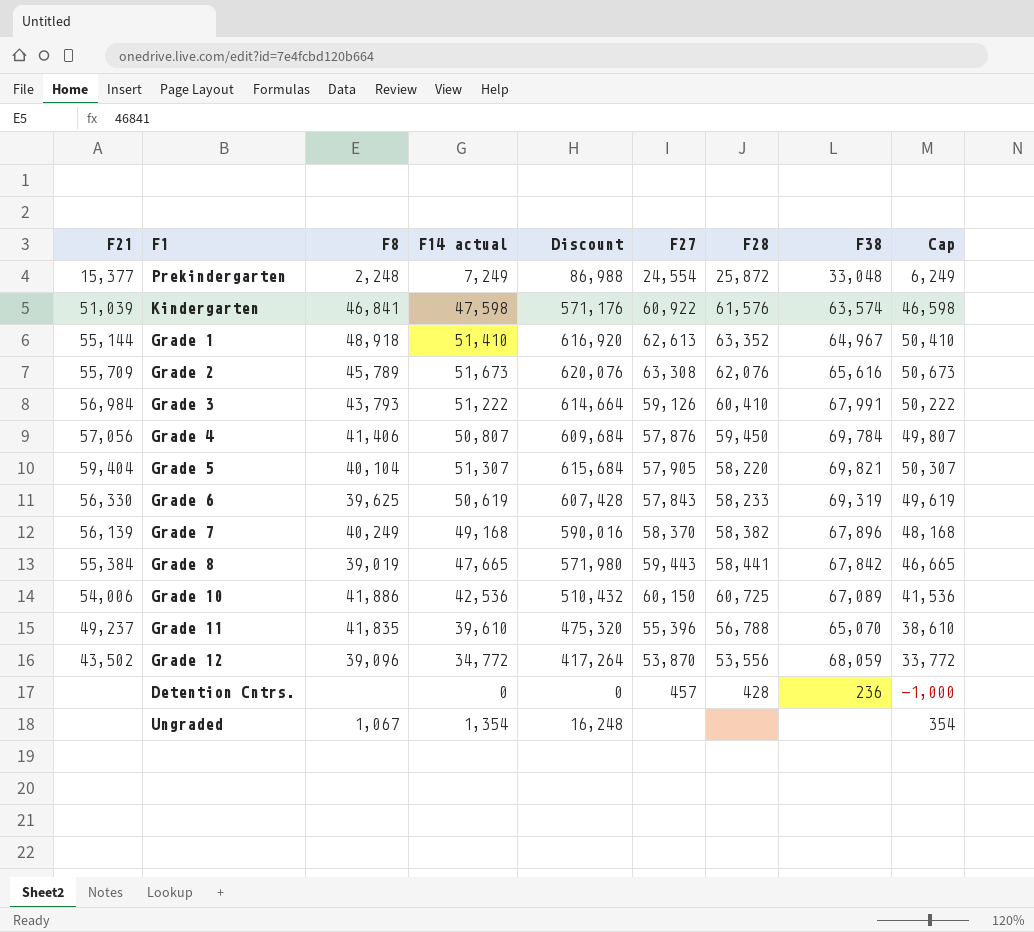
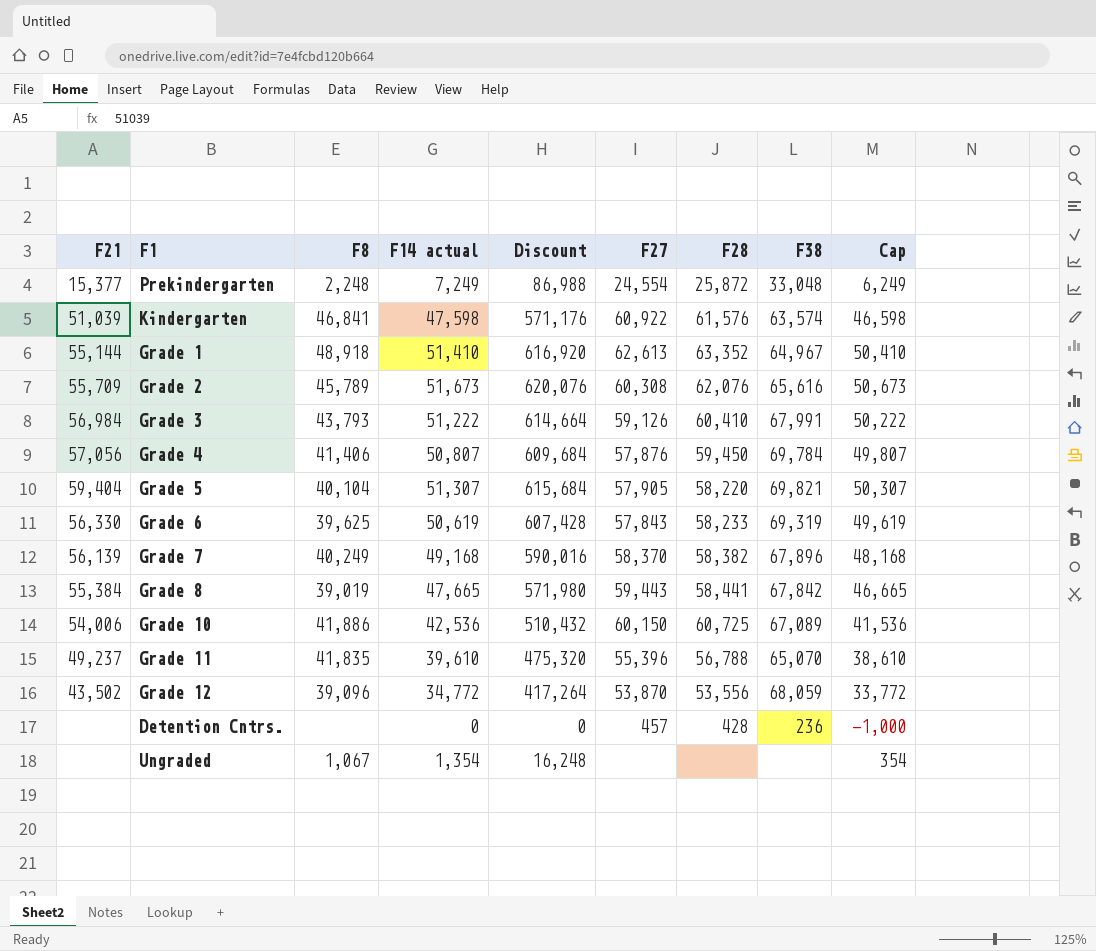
Grade 2 | F27: 63,308 -> 60,308

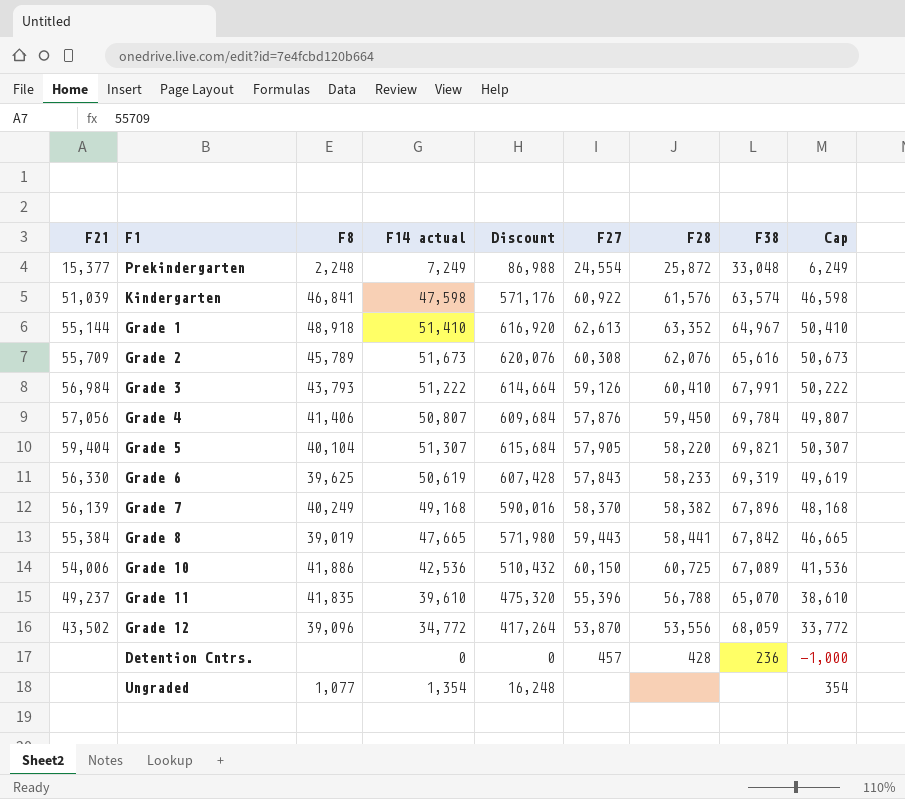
Ungraded | F8: 1,067 -> 1,077

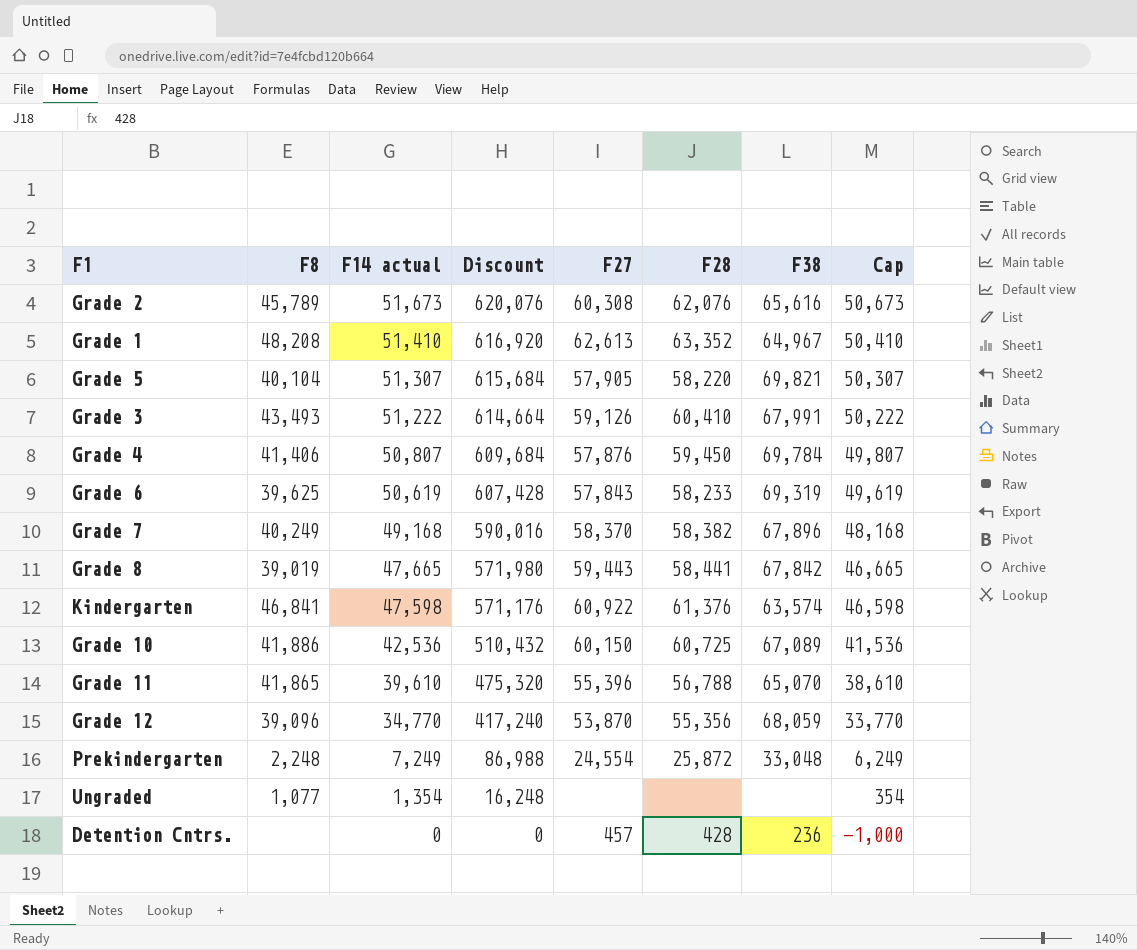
row order: none -> F14 actual descending
column F21 | position: 1 -> none
Grade 1 | F8: 48,918 -> 48,208
Grade 3 | F8: 43,793 -> 43,493
Kindergarten | F28: 61,576 -> 61,376
Grade 11 | F8: 41,835 -> 41,865
Grade 12 | F14 actual: 34,772 -> 34,770
Grade 12 | Discount: 417,264 -> 417,240
Grade 12 | F28: 53,556 -> 55,356
Grade 12 | Cap: 33,772 -> 33,770

